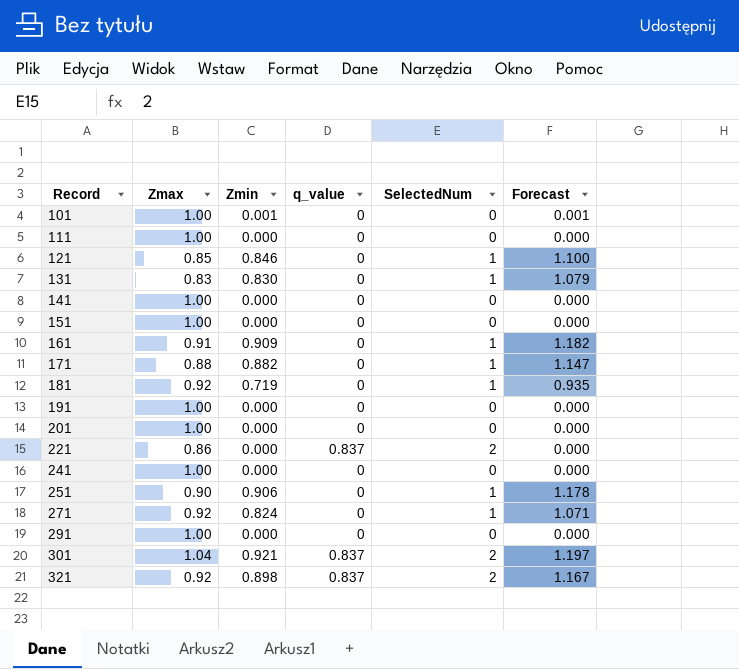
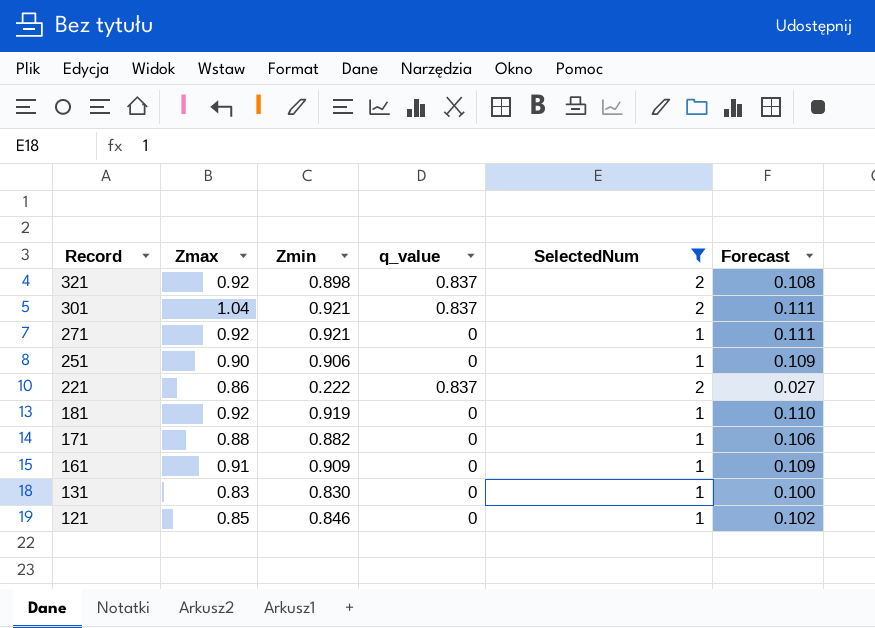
filter: none -> SelectedNum != 0
row order: Record ascending -> Record descending
column Forecast | formula: [Zmin] * 1.3 -> [Zmin] * 0.12
271 | Zmin: 0.824 -> 0.921
221 | Zmin: 0.000 -> 0.222
181 | Zmin: 0.719 -> 0.919

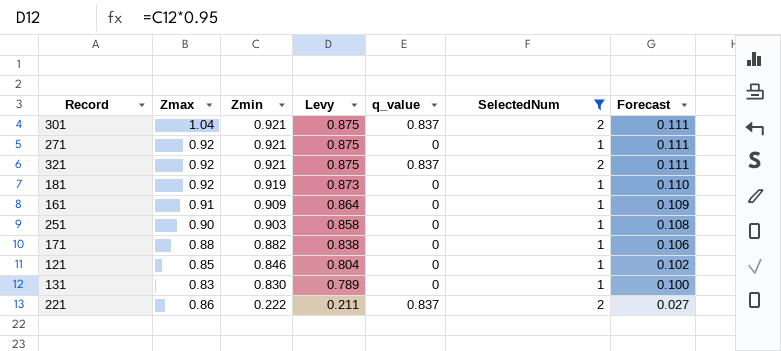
row order: Record descending -> Zmin descending
column Levy | formula: none -> [Zmin] * 0.95
321 | Zmin: 0.898 -> 0.921
321 | Forecast: 0.108 -> 0.111
251 | Zmin: 0.906 -> 0.903
251 | Forecast: 0.109 -> 0.108

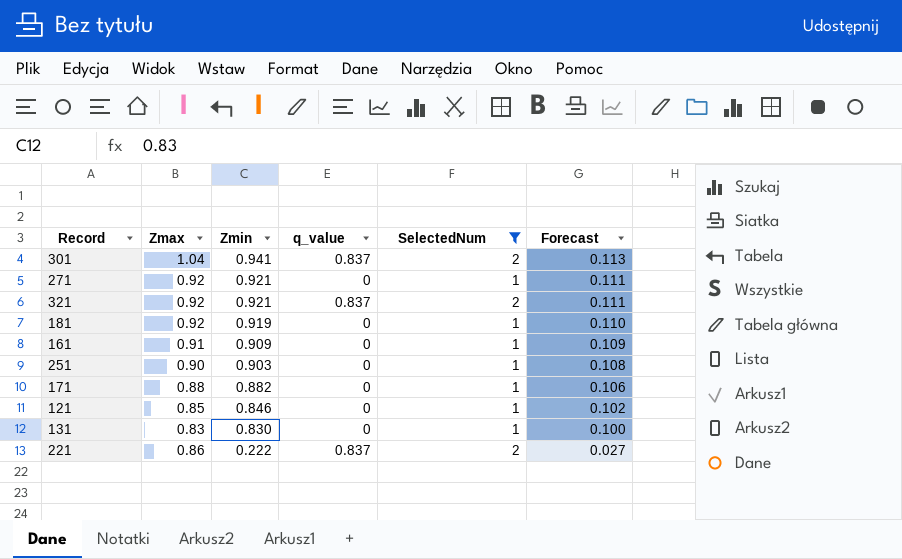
column Levy | formula: [Zmin] * 0.95 -> none
301 | Zmin: 0.921 -> 0.941
301 | Forecast: 0.111 -> 0.113

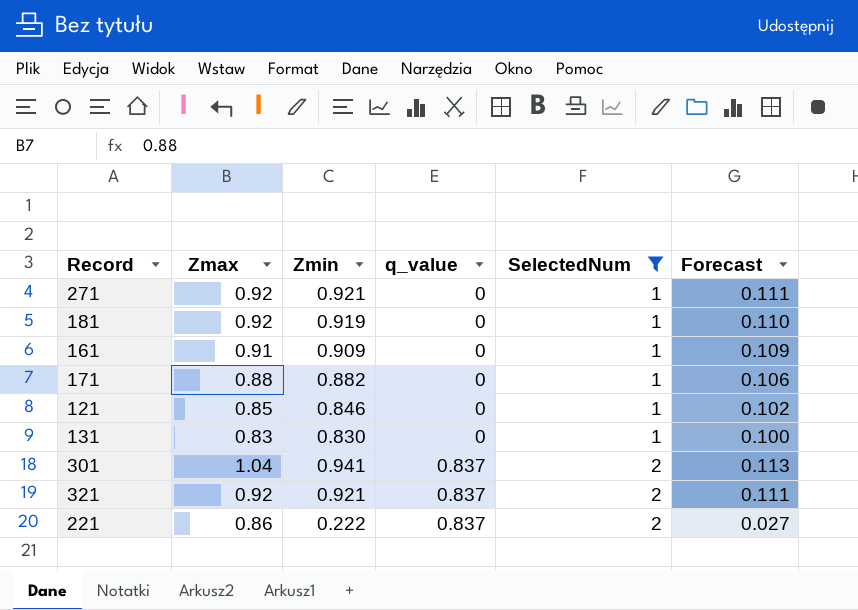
row order: Zmin descending -> q_value ascending
row 251: 0.90 | 0.903 | 0 | 1 | 0.108 -> none

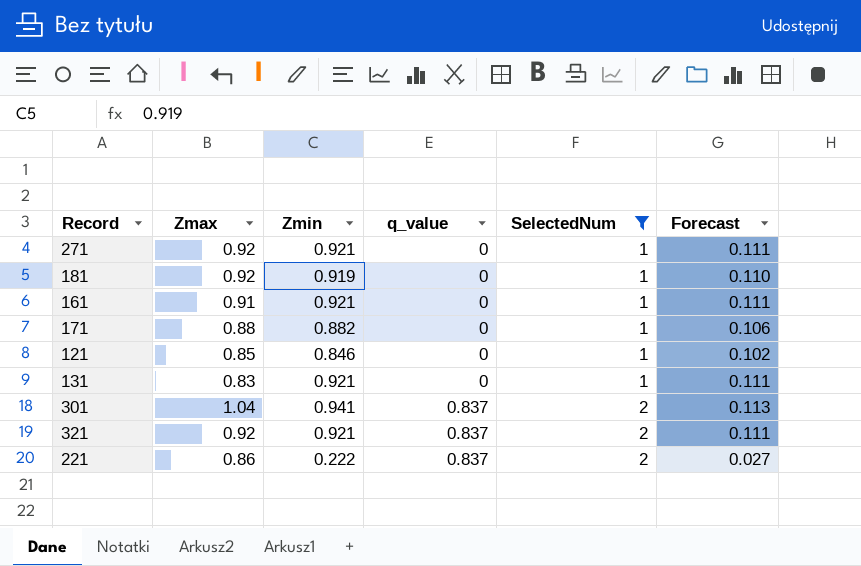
161 | Zmin: 0.909 -> 0.921
161 | Forecast: 0.109 -> 0.111
131 | Zmin: 0.830 -> 0.921
131 | Forecast: 0.100 -> 0.111

